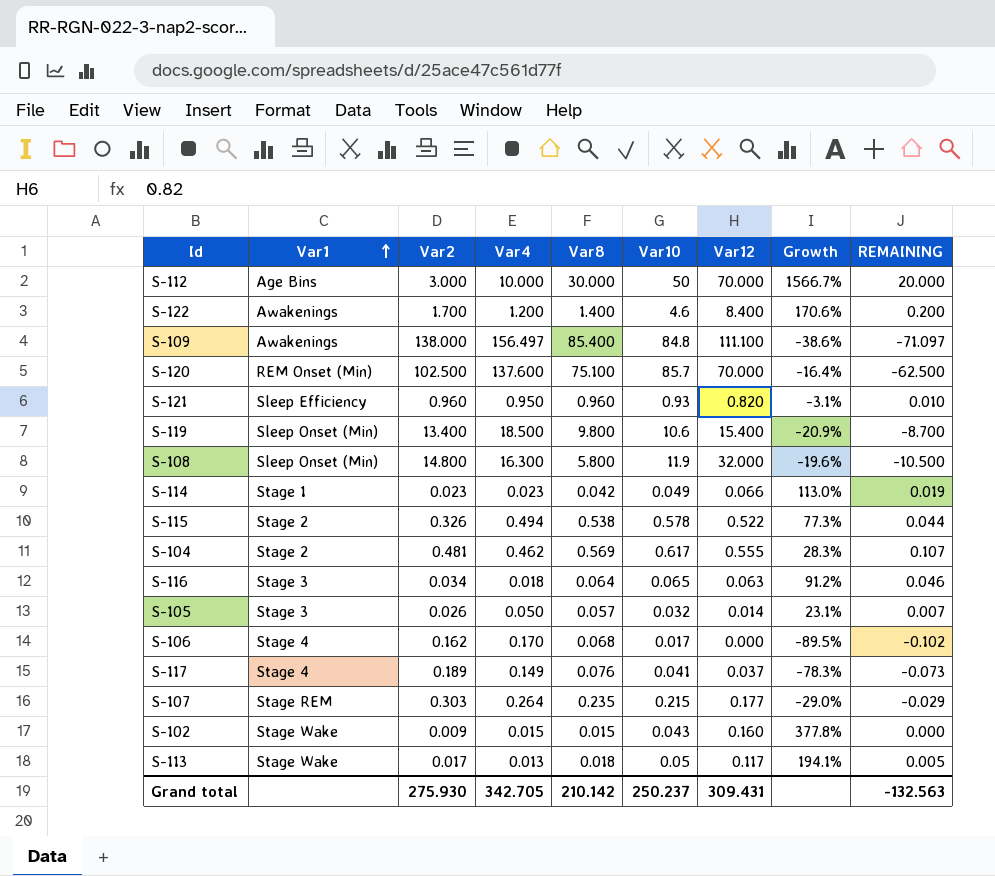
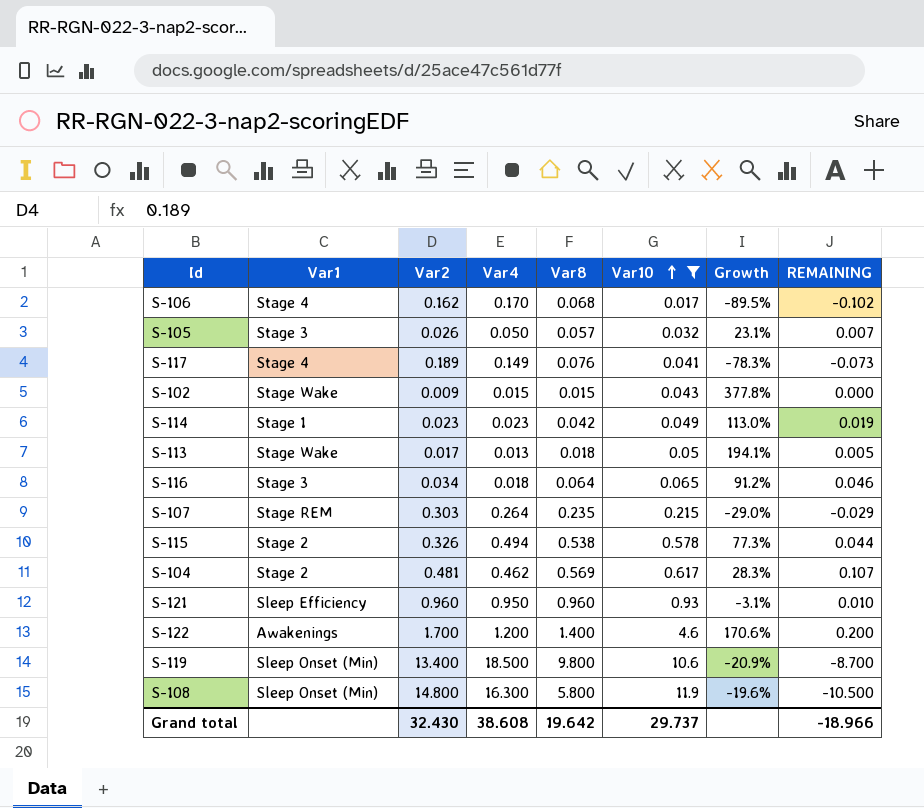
filter: none -> Var10 <= 11.9
row order: Var1 ascending -> Var10 ascending
column Var12 | position: 7 -> none
Grand total | Var2: 275.930 -> 32.430
Grand total | Var4: 342.705 -> 38.608
Grand total | Var8: 210.142 -> 19.642
Grand total | Var10: 250.237 -> 29.737
Grand total | REMAINING: -132.563 -> -18.966

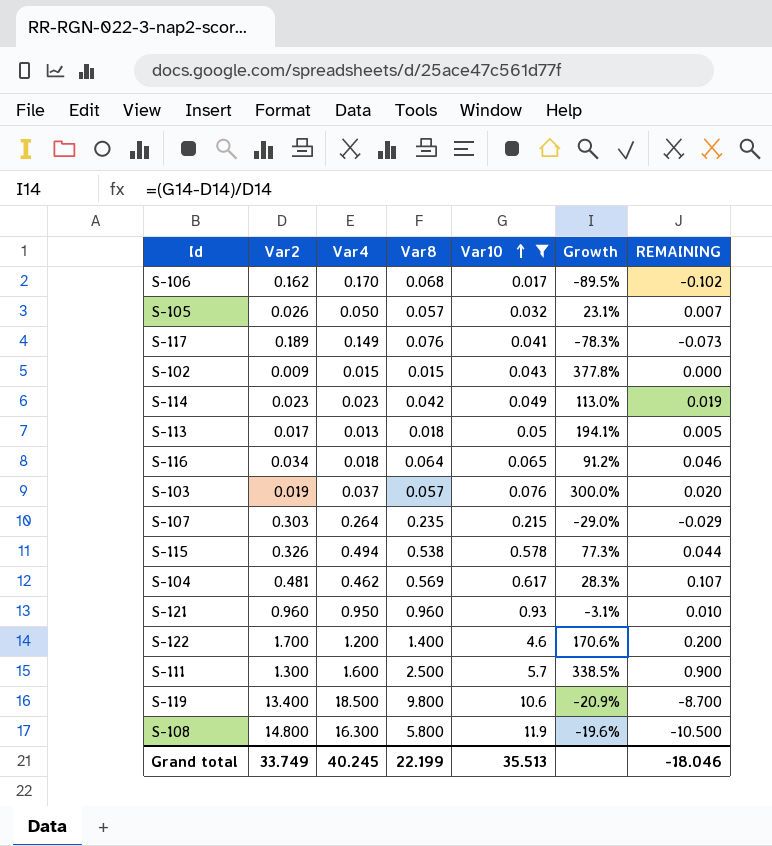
column Var1 | position: 2 -> none
row S-103: none -> 0.019 | 0.037 | 0.057 | 0.076 | 300.0% | 0.020
row S-111: none -> 1.300 | 1.600 | 2.500 | 5.7 | 338.5% | 0.900
Grand total | Var2: 32.430 -> 33.749
Grand total | Var4: 38.608 -> 40.245
Grand total | Var8: 19.642 -> 22.199
Grand total | Var10: 29.737 -> 35.513
Grand total | REMAINING: -18.966 -> -18.046

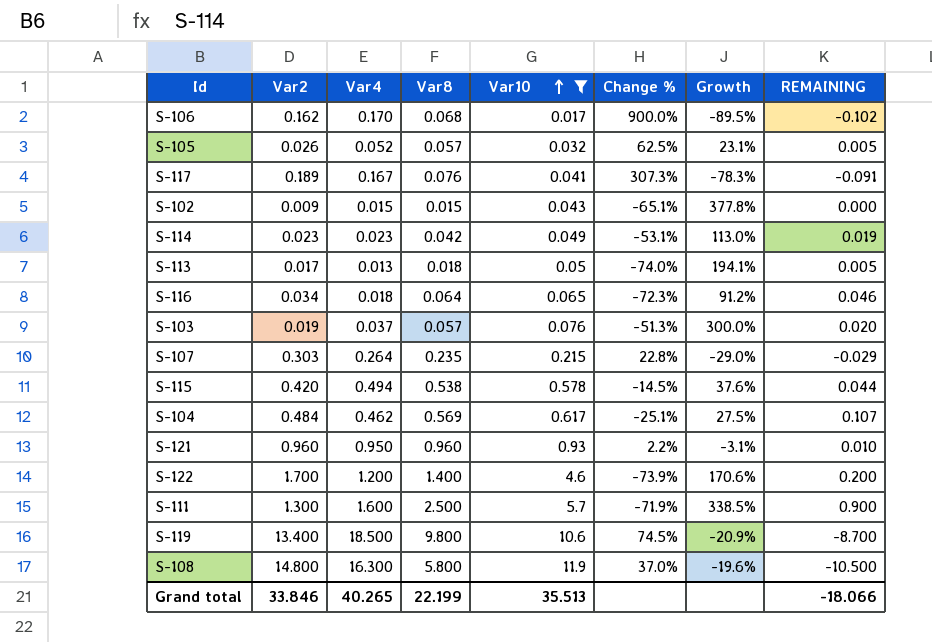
column Change % | formula: none -> ([Var4] - [Var10]) / [Var10]
S-105 | Var4: 0.050 -> 0.052
S-105 | REMAINING: 0.007 -> 0.005
S-117 | Var4: 0.149 -> 0.167
S-117 | REMAINING: -0.073 -> -0.091
S-115 | Var2: 0.326 -> 0.420
S-115 | Growth: 77.3% -> 37.6%
S-104 | Var2: 0.481 -> 0.484
S-104 | Growth: 28.3% -> 27.5%
Grand total | Var2: 33.749 -> 33.846
Grand total | Var4: 40.245 -> 40.265
Grand total | REMAINING: -18.046 -> -18.066

